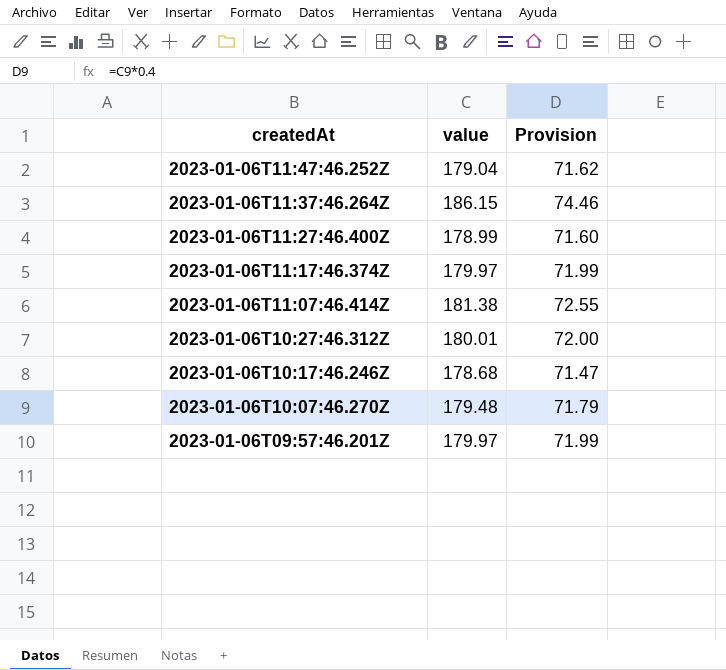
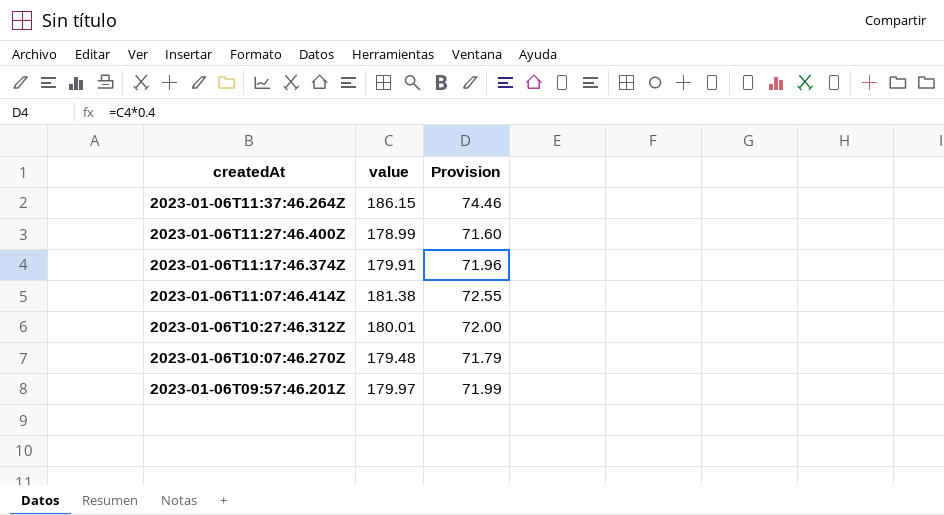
row 2023-01-06T11:47:46.252Z: 179.04 | 71.62 -> none
row 2023-01-06T10:17:46.246Z: 178.68 | 71.47 -> none
2023-01-06T11:17:46.374Z | value: 179.97 -> 179.91
2023-01-06T11:17:46.374Z | Provision: 71.99 -> 71.96

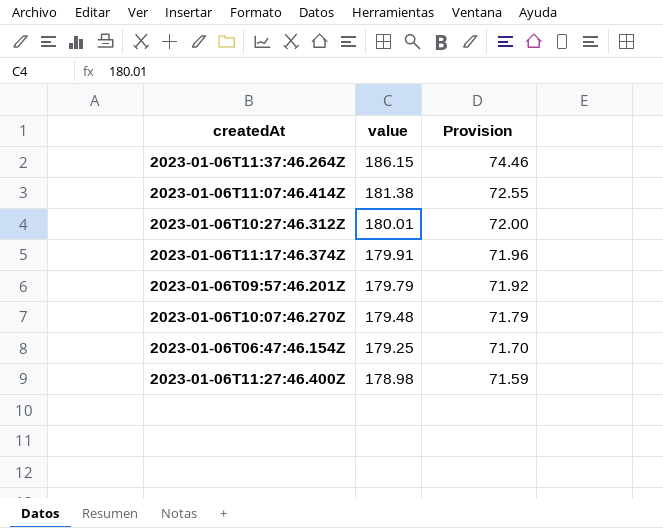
row order: createdAt descending -> value descending
2023-01-06T09:57:46.201Z | value: 179.97 -> 179.79
2023-01-06T09:57:46.201Z | Provision: 71.99 -> 71.92
row 2023-01-06T06:47:46.154Z: none -> 179.25 | 71.70
2023-01-06T11:27:46.400Z | value: 178.99 -> 178.98
2023-01-06T11:27:46.400Z | Provision: 71.60 -> 71.59

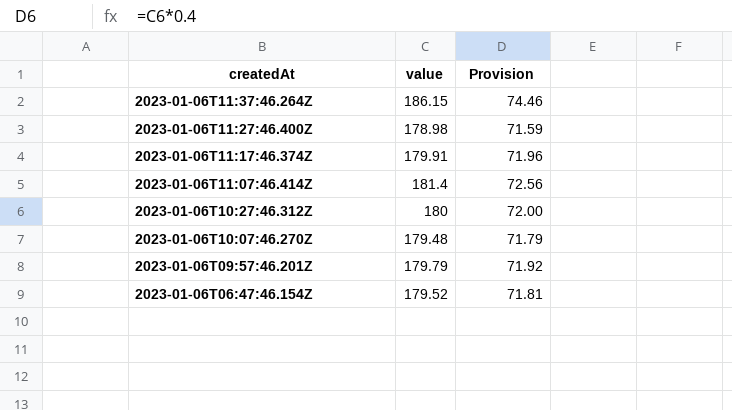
row order: value descending -> createdAt descending
2023-01-06T11:07:46.414Z | value: 181.38 -> 181.4
2023-01-06T11:07:46.414Z | Provision: 72.55 -> 72.56
2023-01-06T10:27:46.312Z | value: 180.01 -> 180
2023-01-06T06:47:46.154Z | value: 179.25 -> 179.52
2023-01-06T06:47:46.154Z | Provision: 71.70 -> 71.81

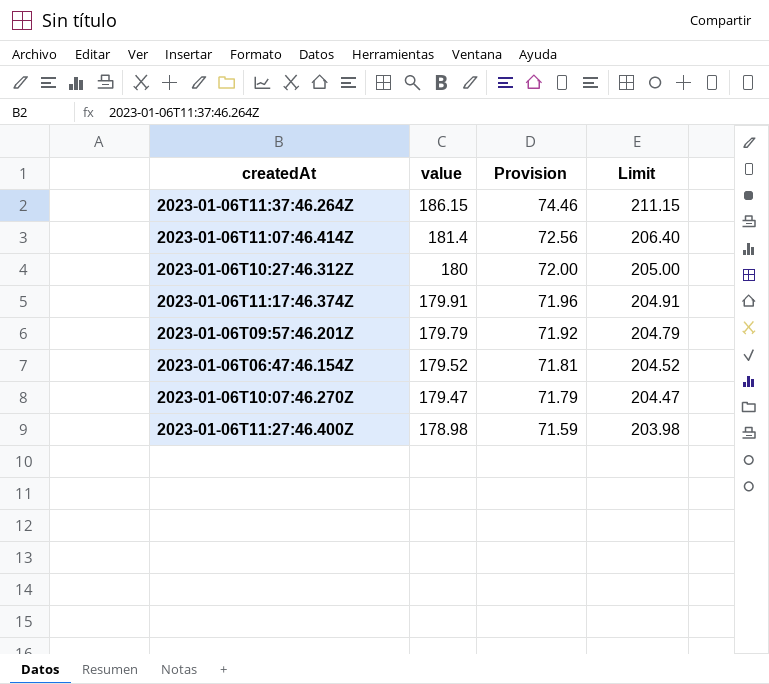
row order: createdAt descending -> value descending
column Limit | formula: none -> [value] + 25
2023-01-06T10:07:46.270Z | value: 179.48 -> 179.47

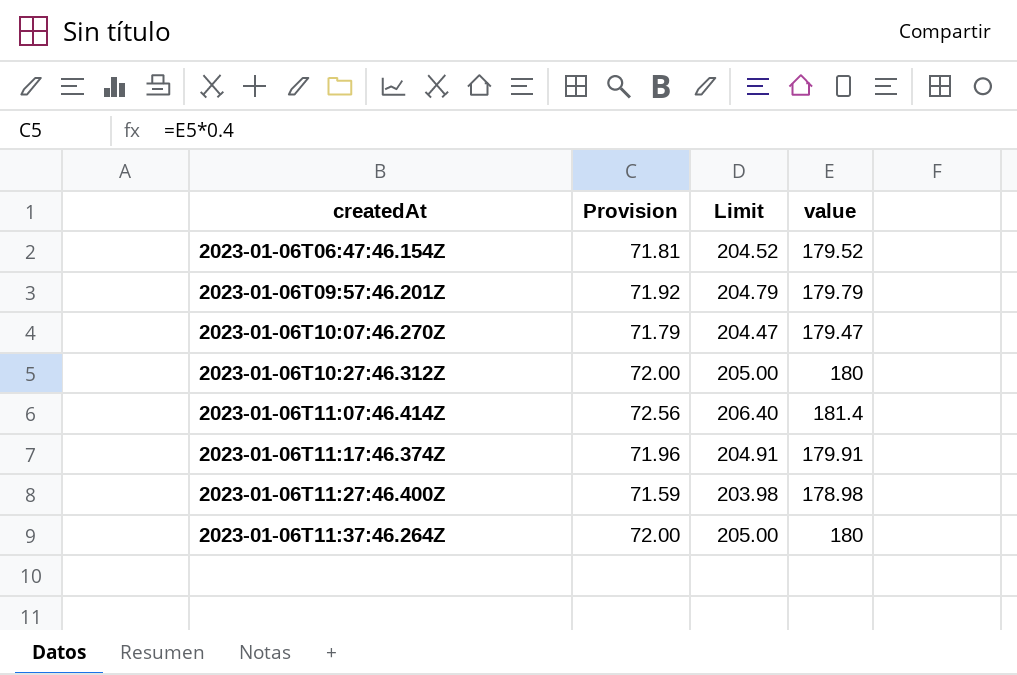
row order: value descending -> createdAt ascending
column value | position: 2 -> 4
2023-01-06T11:37:46.264Z | Provision: 74.46 -> 72.00
2023-01-06T11:37:46.264Z | Limit: 211.15 -> 205.00
2023-01-06T11:37:46.264Z | value: 186.15 -> 180

